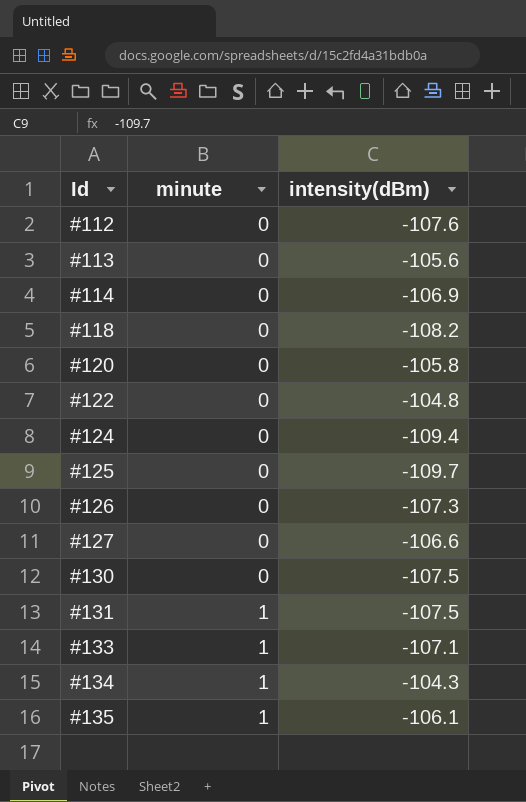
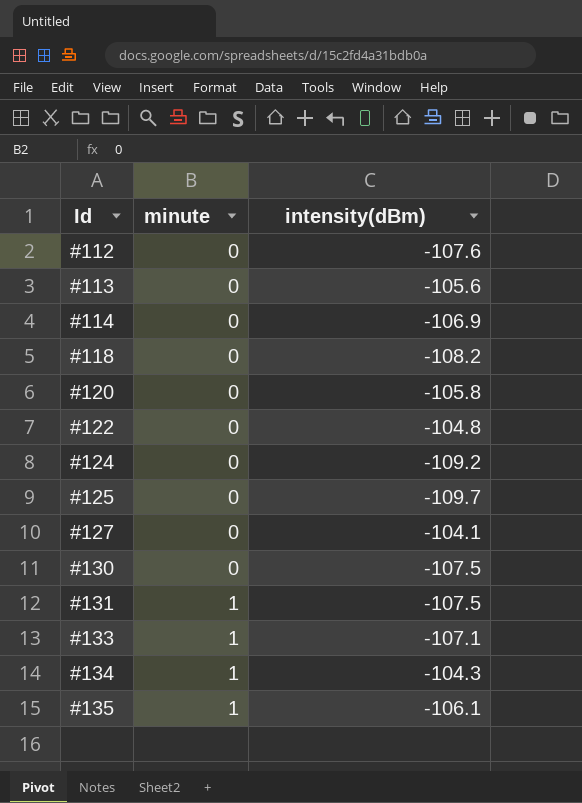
row #126: 0 | -107.3 -> none
#124 | intensity(dBm): -109.4 -> -109.2
#127 | intensity(dBm): -106.6 -> -104.1

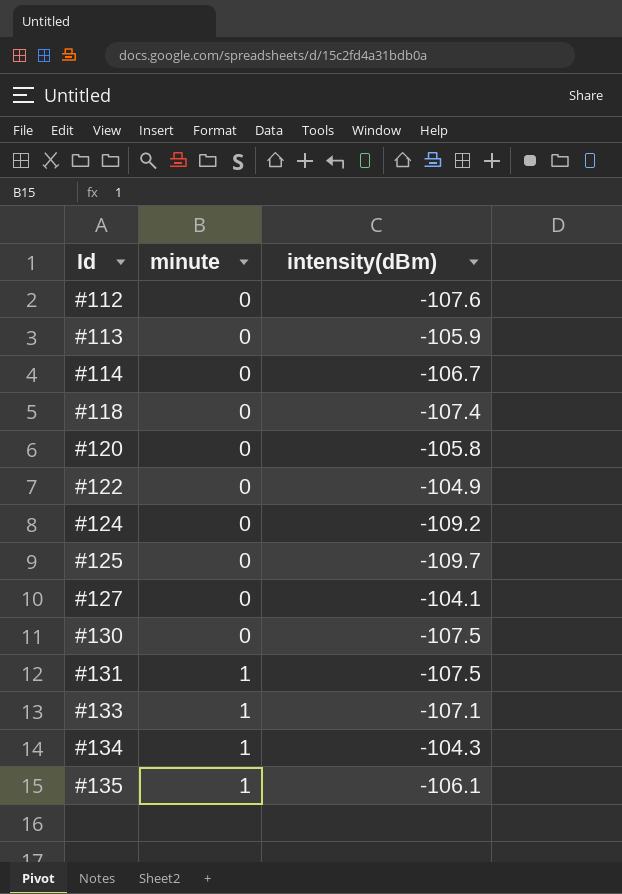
#113 | intensity(dBm): -105.6 -> -105.9
#114 | intensity(dBm): -106.9 -> -106.7
#118 | intensity(dBm): -108.2 -> -107.4
#122 | intensity(dBm): -104.8 -> -104.9

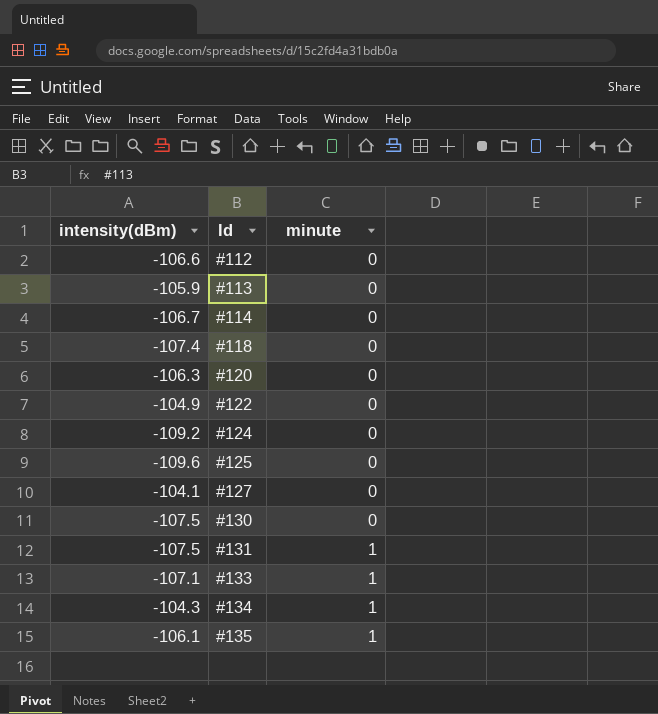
column intensity(dBm) | position: 3 -> 1
#112 | intensity(dBm): -107.6 -> -106.6
#120 | intensity(dBm): -105.8 -> -106.3
#125 | intensity(dBm): -109.7 -> -109.6

